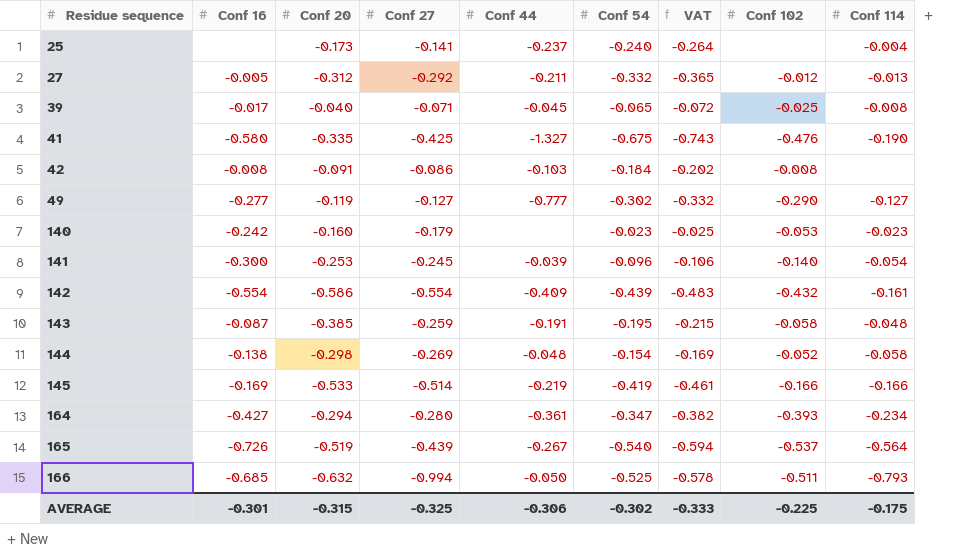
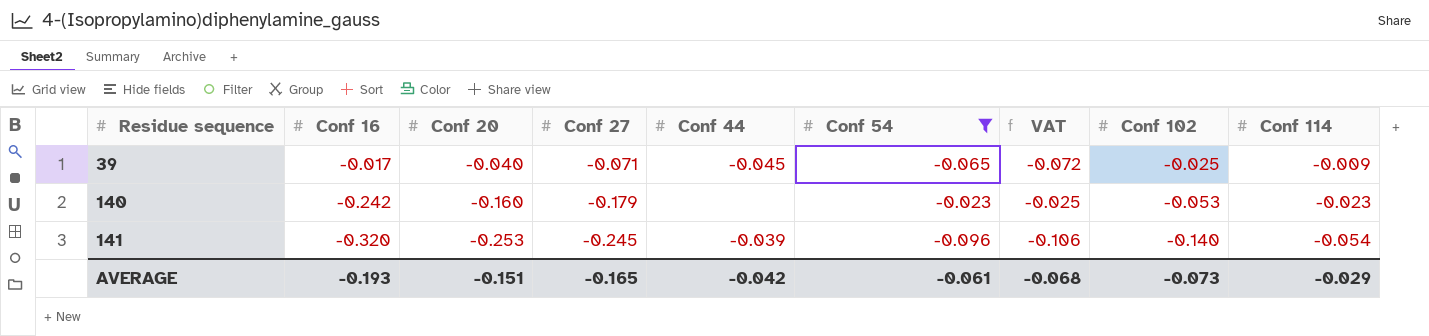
filter: none -> Conf 54 >= -0.096
39 | Conf 114: -0.008 -> -0.009
141 | Conf 16: -0.300 -> -0.320
AVERAGE | Conf 16: -0.301 -> -0.193
AVERAGE | Conf 20: -0.315 -> -0.151
AVERAGE | Conf 27: -0.325 -> -0.165
AVERAGE | Conf 44: -0.306 -> -0.042
AVERAGE | Conf 54: -0.302 -> -0.061
AVERAGE | VAT: -0.333 -> -0.068
AVERAGE | Conf 102: -0.225 -> -0.073
AVERAGE | Conf 114: -0.175 -> -0.029

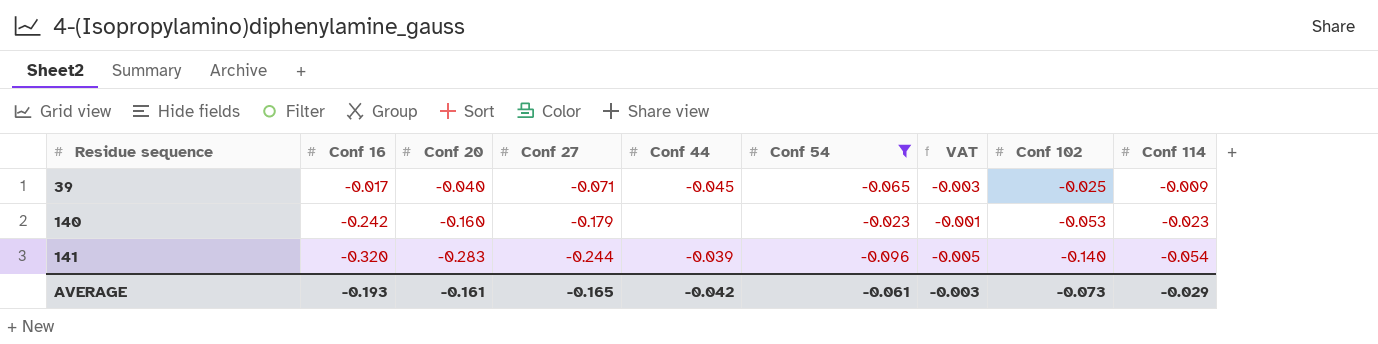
column VAT | formula: [Conf 54] * 1.1 -> [Conf 54] * 0.05
141 | Conf 20: -0.253 -> -0.283
141 | Conf 27: -0.245 -> -0.244
AVERAGE | Conf 20: -0.151 -> -0.161
AVERAGE | VAT: -0.068 -> -0.003

